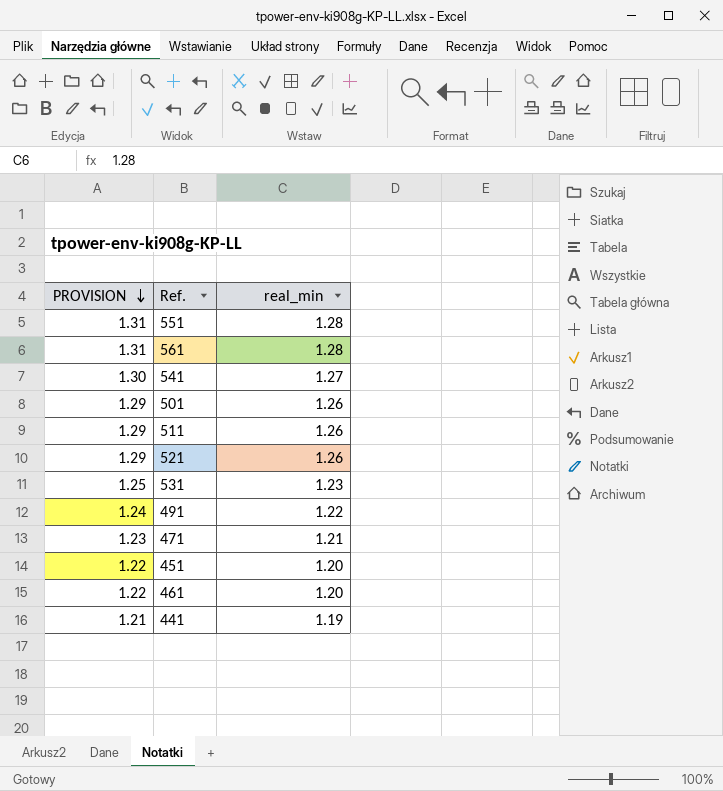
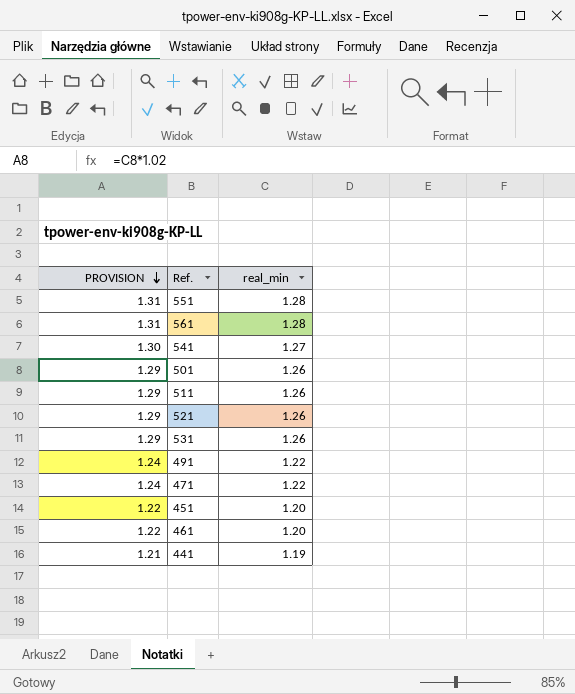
531 | PROVISION: 1.25 -> 1.29
531 | real_min: 1.23 -> 1.26
471 | PROVISION: 1.23 -> 1.24
471 | real_min: 1.21 -> 1.22

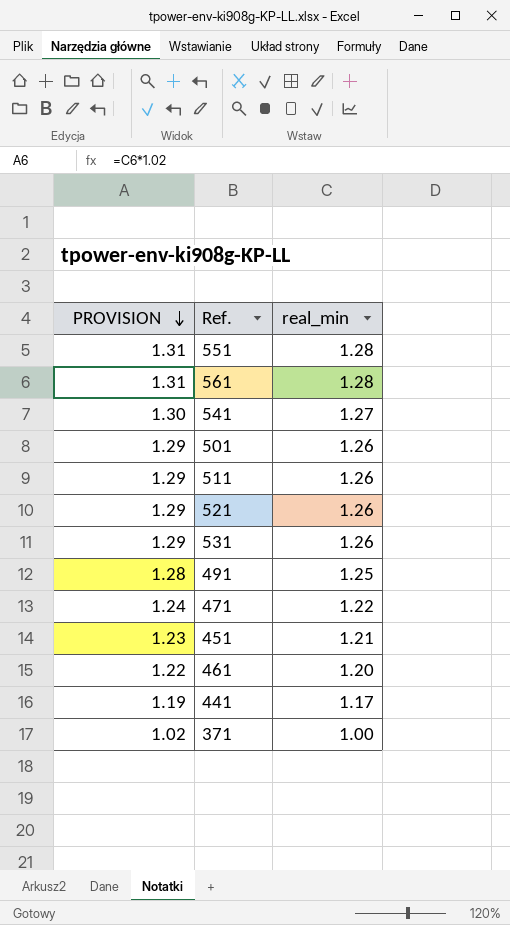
491 | PROVISION: 1.24 -> 1.28
491 | real_min: 1.22 -> 1.25
451 | PROVISION: 1.22 -> 1.23
451 | real_min: 1.20 -> 1.21
441 | PROVISION: 1.21 -> 1.19
441 | real_min: 1.19 -> 1.17
row 371: none -> 1.02 | 1.00

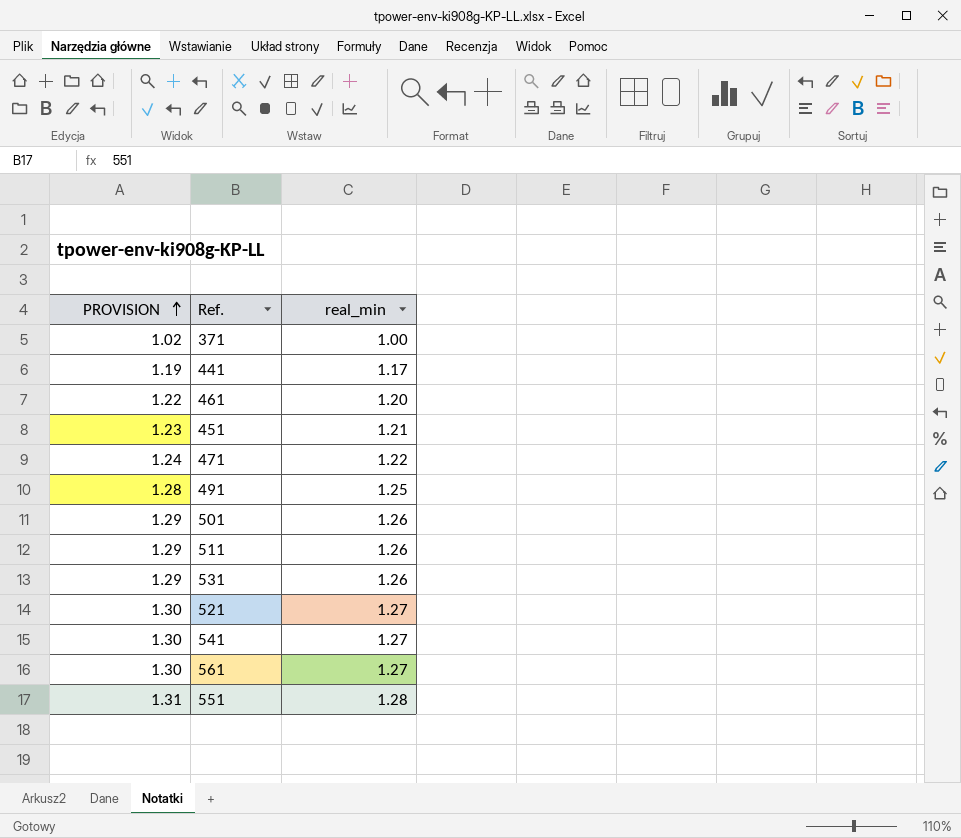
row order: PROVISION descending -> PROVISION ascending
521 | PROVISION: 1.29 -> 1.30
521 | real_min: 1.26 -> 1.27
561 | PROVISION: 1.31 -> 1.30
561 | real_min: 1.28 -> 1.27

